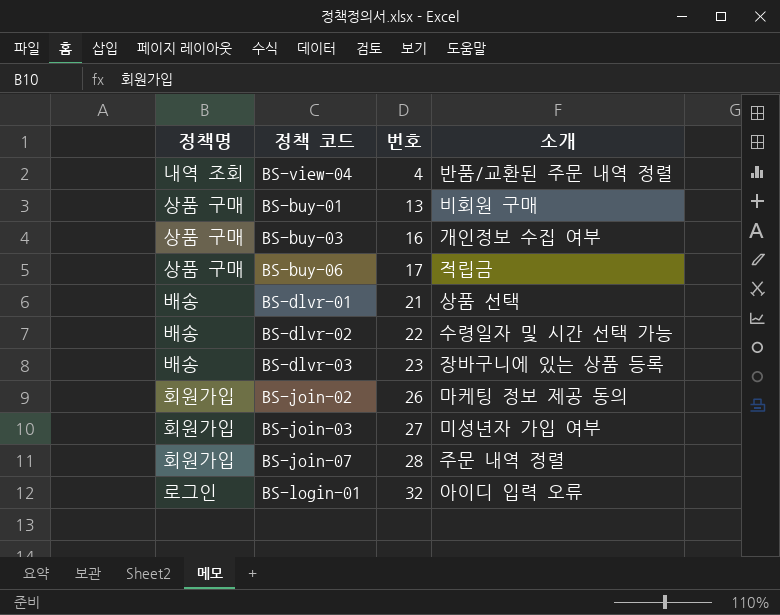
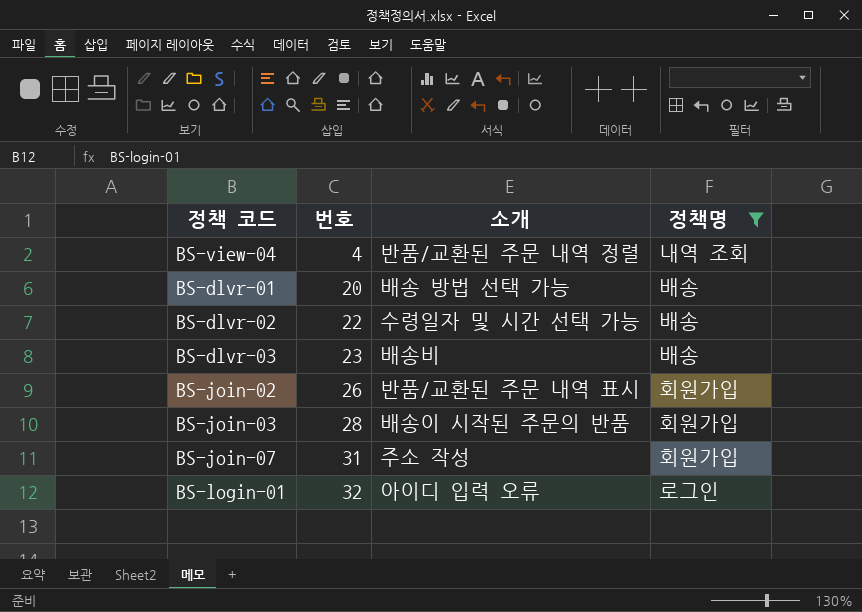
filter: none -> 정책명 != 상품 구매
column 정책명 | position: 1 -> 4
BS-dlvr-01 | 번호: 21 -> 20
BS-dlvr-01 | 소개: 상품 선택 -> 배송 방법 선택 가능
BS-dlvr-03 | 소개: 장바구니에 있는 상품 등록 -> 배송비
BS-join-02 | 소개: 마케팅 정보 제공 동의 -> 반품/교환된 주문 내역 표시
BS-join-03 | 번호: 27 -> 28
BS-join-03 | 소개: 미성년자 가입 여부 -> 배송이 시작된 주문의 반품
BS-join-07 | 번호: 28 -> 31
BS-join-07 | 소개: 주문 내역 정렬 -> 주소 작성

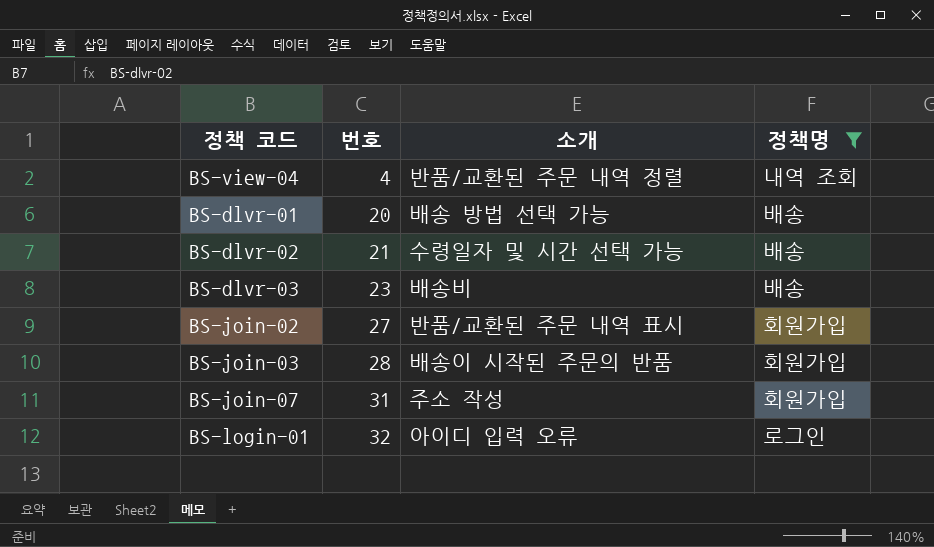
BS-dlvr-02 | 번호: 22 -> 21
BS-join-02 | 번호: 26 -> 27

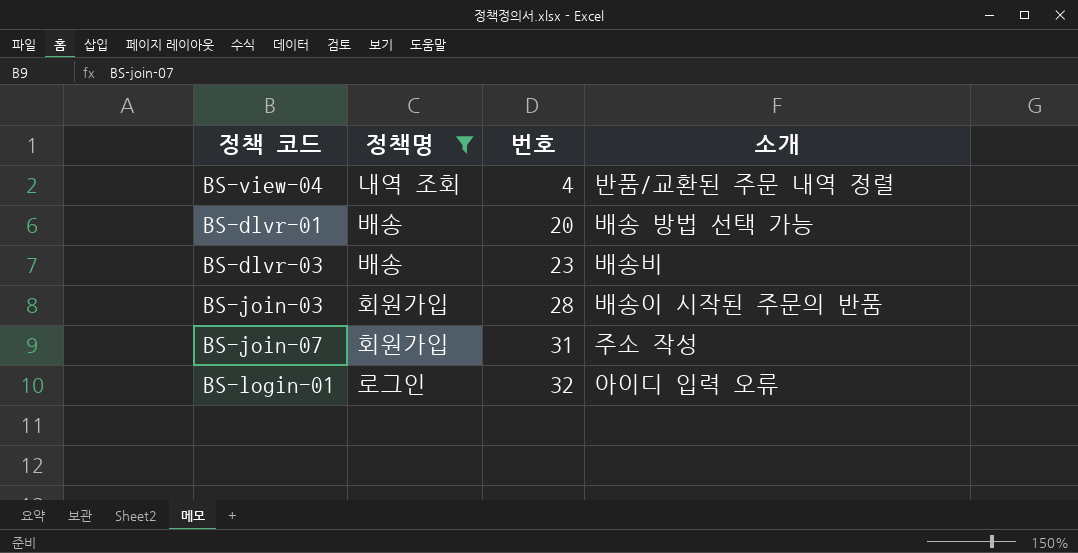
column 정책명 | position: 4 -> 2
row BS-dlvr-02: 21 | 수령일자 및 시간 선택 가능 | 배송 -> none
row BS-join-02: 27 | 반품/교환된 주문 내역 표시 | 회원가입 -> none

